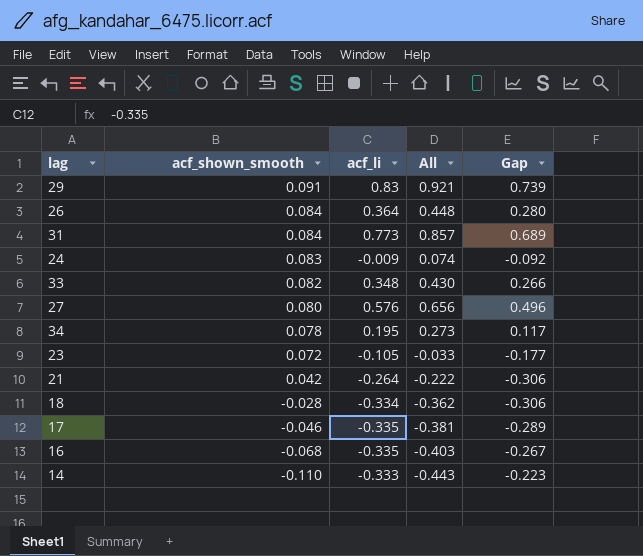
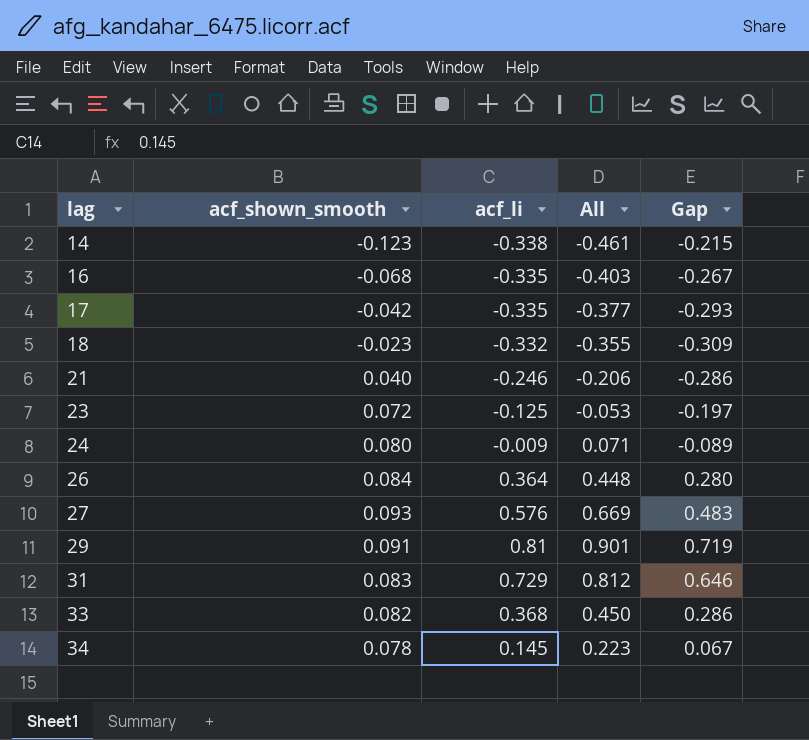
row order: acf_shown_smooth descending -> lag ascending
14 | acf_shown_smooth: -0.110 -> -0.123
14 | acf_li: -0.333 -> -0.338
14 | All: -0.443 -> -0.461
14 | Gap: -0.223 -> -0.215
17 | acf_shown_smooth: -0.046 -> -0.042
17 | All: -0.381 -> -0.377
17 | Gap: -0.289 -> -0.293
18 | acf_shown_smooth: -0.028 -> -0.023
18 | acf_li: -0.334 -> -0.332
18 | All: -0.362 -> -0.355
18 | Gap: -0.306 -> -0.309
21 | acf_shown_smooth: 0.042 -> 0.040
21 | acf_li: -0.264 -> -0.246
21 | All: -0.222 -> -0.206
21 | Gap: -0.306 -> -0.286
23 | acf_li: -0.105 -> -0.125
23 | All: -0.033 -> -0.053
23 | Gap: -0.177 -> -0.197
24 | acf_shown_smooth: 0.083 -> 0.080
24 | All: 0.074 -> 0.071
24 | Gap: -0.092 -> -0.089
27 | acf_shown_smooth: 0.080 -> 0.093
27 | All: 0.656 -> 0.669
27 | Gap: 0.496 -> 0.483
29 | acf_li: 0.83 -> 0.81
29 | All: 0.921 -> 0.901
29 | Gap: 0.739 -> 0.719
31 | acf_shown_smooth: 0.084 -> 0.083
31 | acf_li: 0.773 -> 0.729
31 | All: 0.857 -> 0.812
31 | Gap: 0.689 -> 0.646
33 | acf_li: 0.348 -> 0.368
33 | All: 0.430 -> 0.450
33 | Gap: 0.266 -> 0.286
34 | acf_li: 0.195 -> 0.145
34 | All: 0.273 -> 0.223
34 | Gap: 0.117 -> 0.067

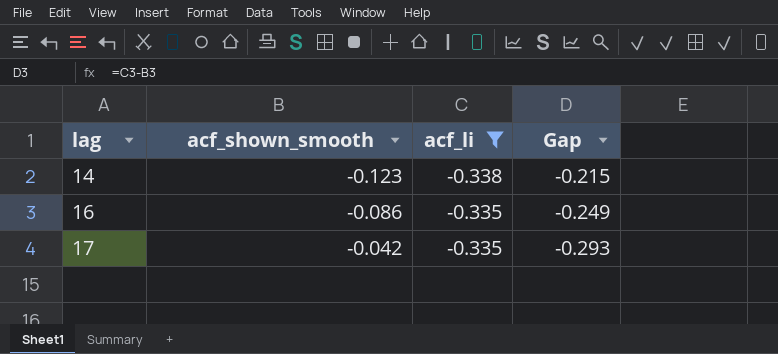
filter: none -> acf_li <= -0.335
column All | formula: [acf_shown_smooth] + [acf_li] -> none
16 | acf_shown_smooth: -0.068 -> -0.086
16 | Gap: -0.267 -> -0.249

